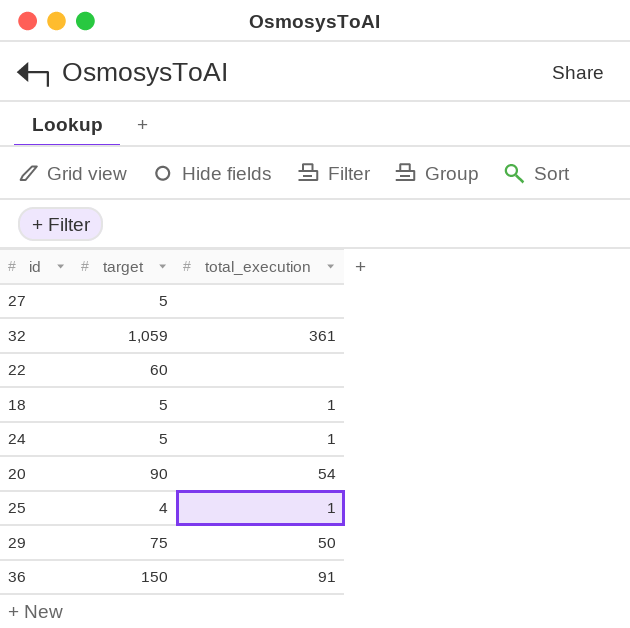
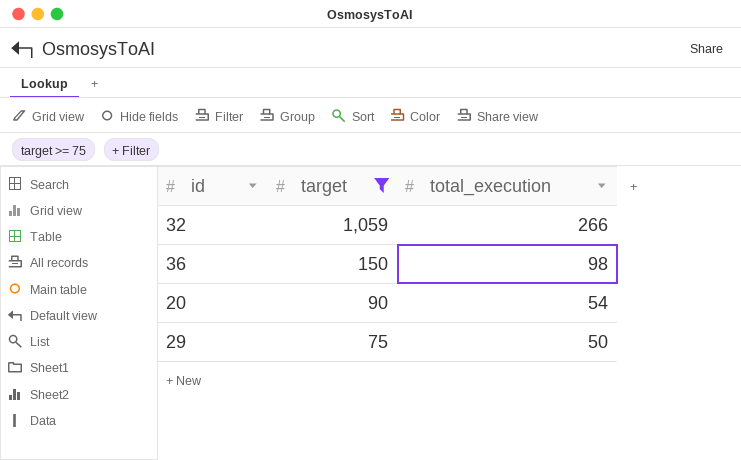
filter: none -> target >= 75
row order: none -> target descending
32 | total_execution: 361 -> 266
36 | total_execution: 91 -> 98

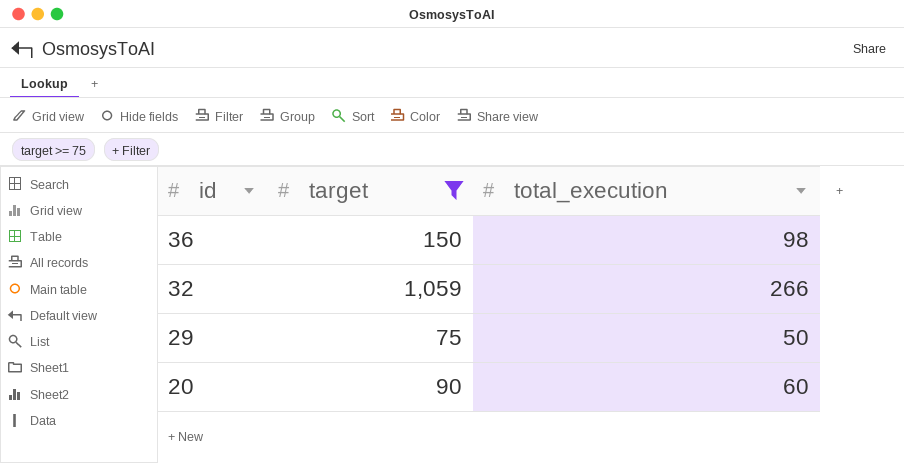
row order: target descending -> id descending
20 | total_execution: 54 -> 60

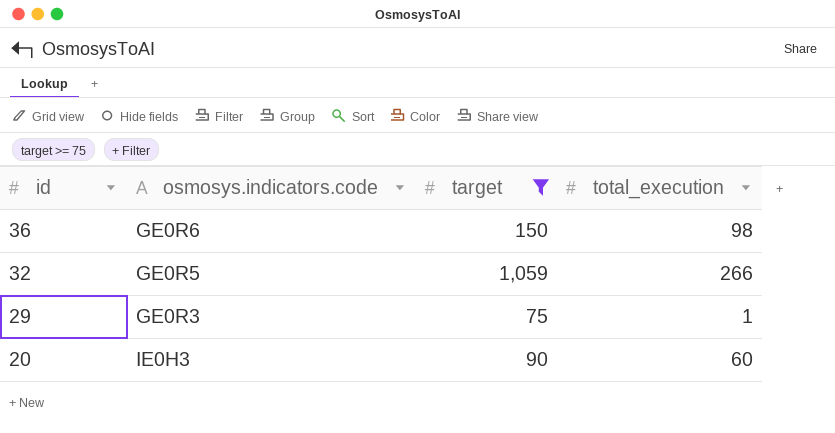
column osmosys.indicators.code | position: none -> 2
29 | total_execution: 50 -> 1

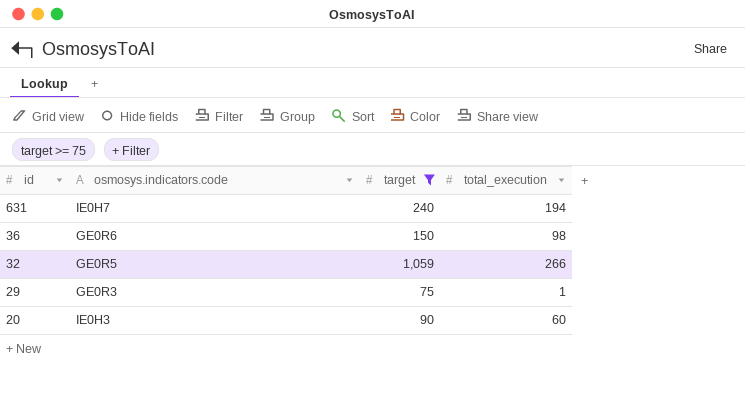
row 631: none -> IE0H7 | 240 | 194

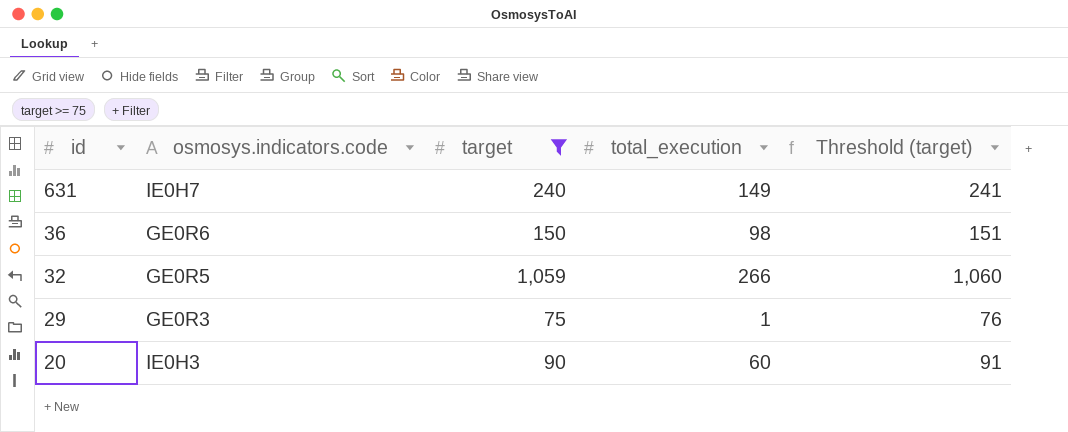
column Threshold (target) | formula: none -> [target] + 1
631 | total_execution: 194 -> 149

